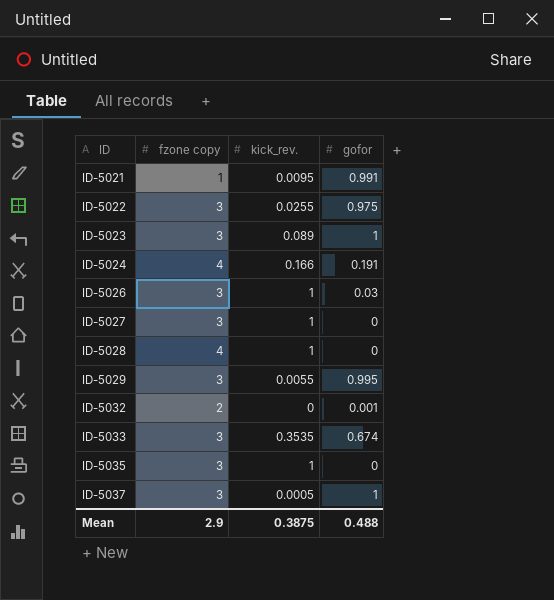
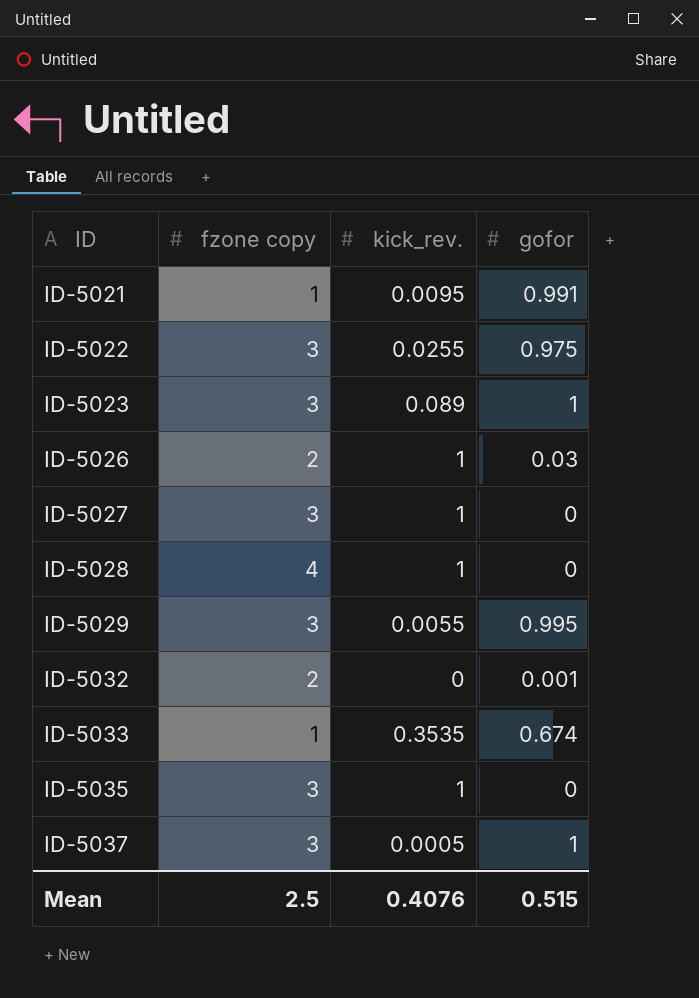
row ID-5024: 4 | 0.166 | 0.191 -> none
ID-5026 | fzone copy: 3 -> 2
ID-5033 | fzone copy: 3 -> 1
Mean | fzone copy: 2.9 -> 2.5
Mean | kick_rev.: 0.3875 -> 0.4076
Mean | gofor: 0.488 -> 0.515

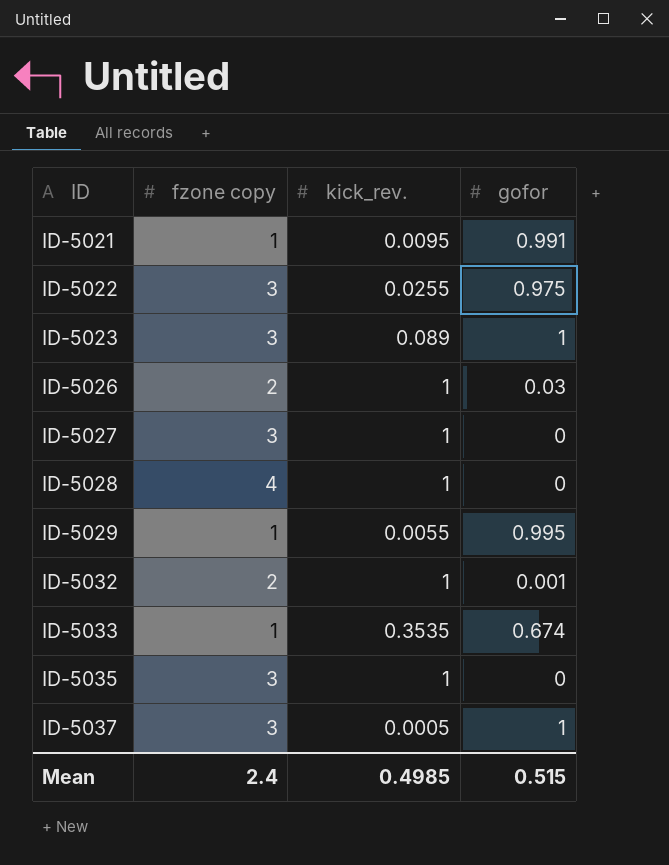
ID-5029 | fzone copy: 3 -> 1
ID-5032 | kick_rev.: 0 -> 1
Mean | fzone copy: 2.5 -> 2.4
Mean | kick_rev.: 0.4076 -> 0.4985

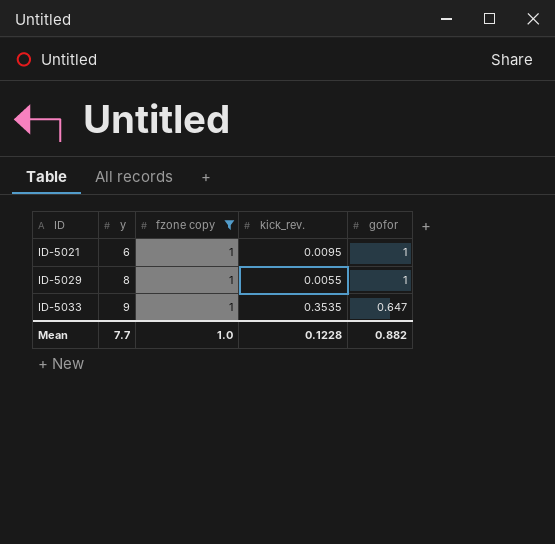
filter: none -> fzone copy = 1
column y | position: none -> 2
ID-5021 | gofor: 0.991 -> 1
ID-5029 | gofor: 0.995 -> 1
ID-5033 | gofor: 0.674 -> 0.647
Mean | fzone copy: 2.4 -> 1.0
Mean | kick_rev.: 0.4985 -> 0.1228
Mean | gofor: 0.515 -> 0.882

